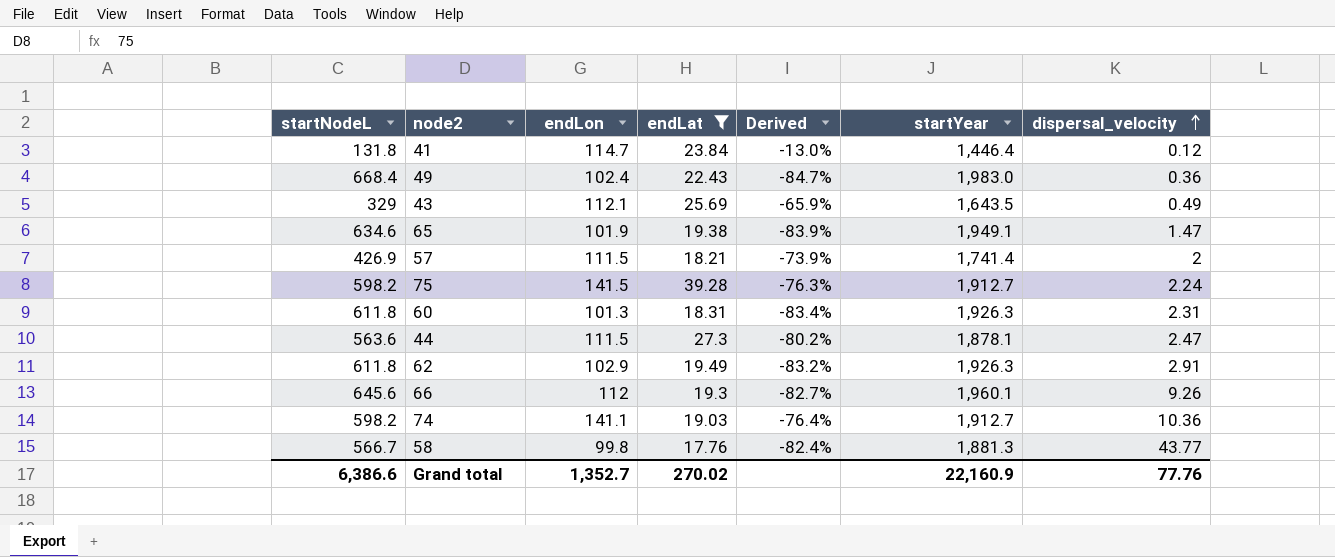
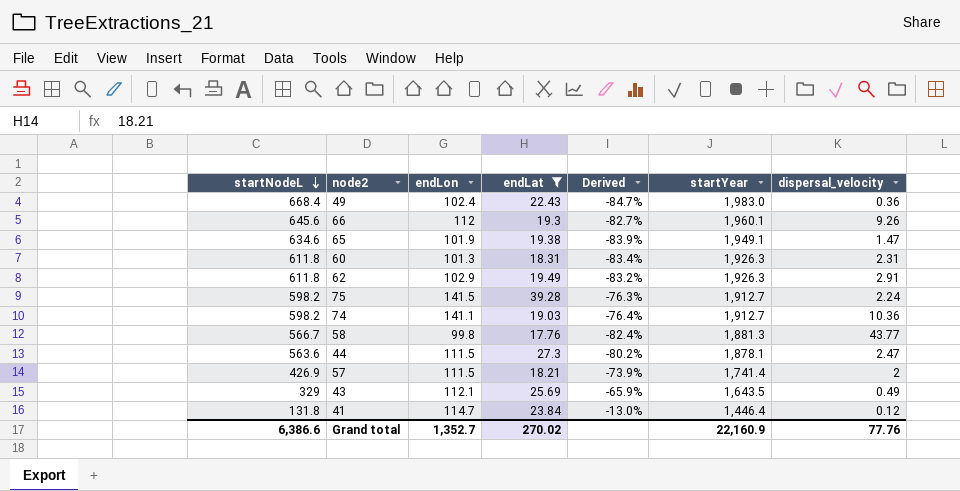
row order: dispersal_velocity ascending -> startNodeL descending

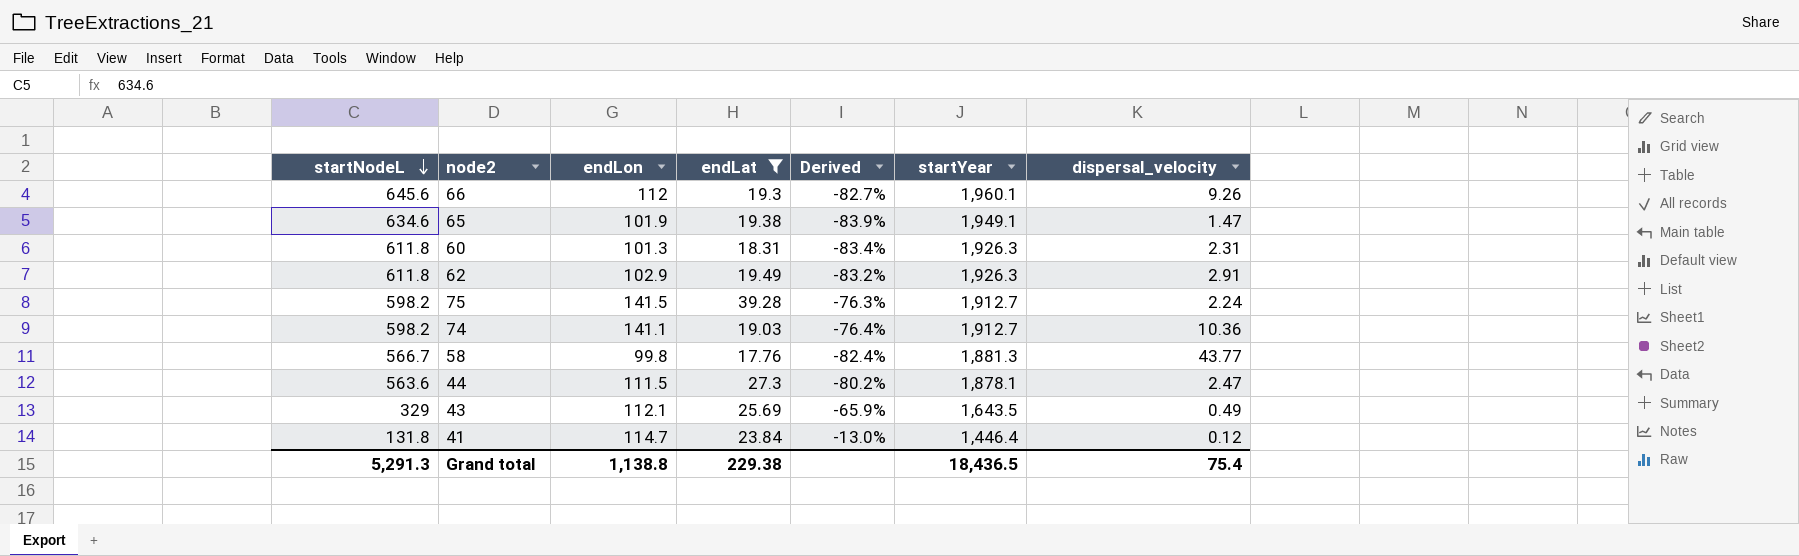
row 49: 668.4 | 102.4 | 22.43 | -84.7% | 1,983.0 | 0.36 -> none
row 57: 426.9 | 111.5 | 18.21 | -73.9% | 1,741.4 | 2 -> none
Grand total | startNodeL: 6,386.6 -> 5,291.3
Grand total | endLon: 1,352.7 -> 1,138.8
Grand total | endLat: 270.02 -> 229.38
Grand total | startYear: 22,160.9 -> 18,436.5
Grand total | dispersal_velocity: 77.76 -> 75.4

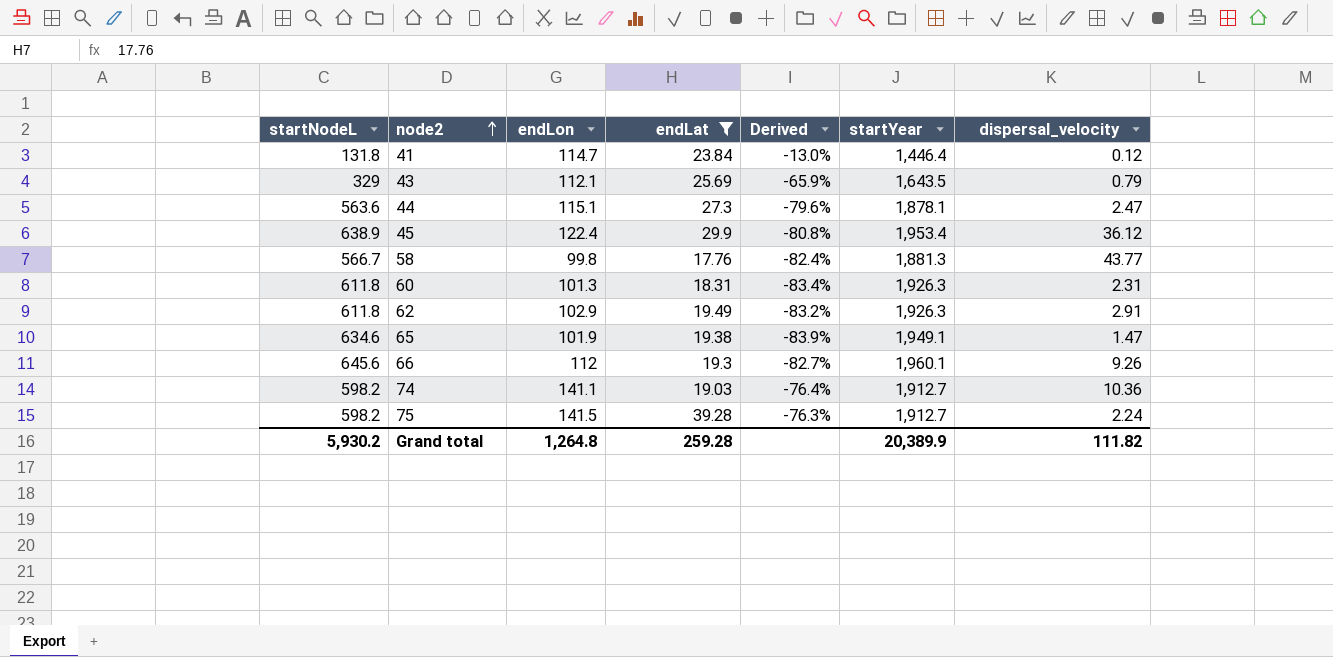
row order: startNodeL descending -> node2 ascending
43 | dispersal_velocity: 0.49 -> 0.79
44 | endLon: 111.5 -> 115.1
44 | Derived: -80.2% -> -79.6%
row 45: none -> 638.9 | 122.4 | 29.9 | -80.8% | 1,953.4 | 36.12
Grand total | startNodeL: 5,291.3 -> 5,930.2
Grand total | endLon: 1,138.8 -> 1,264.8
Grand total | endLat: 229.38 -> 259.28
Grand total | startYear: 18,436.5 -> 20,389.9
Grand total | dispersal_velocity: 75.4 -> 111.82

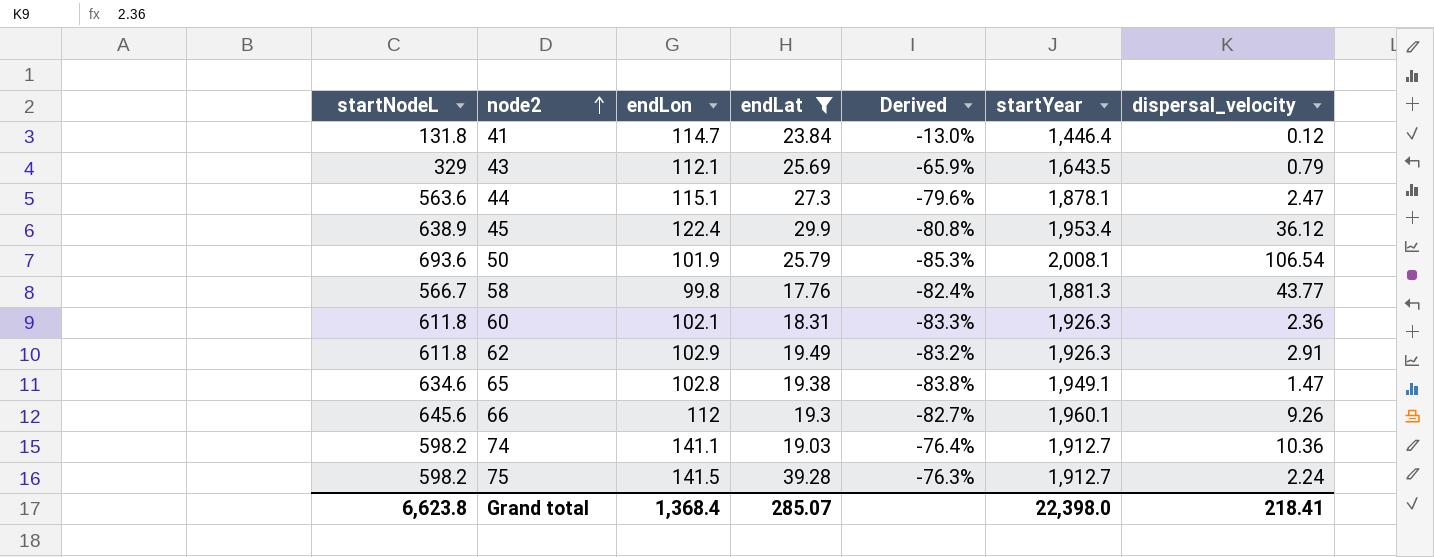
row 50: none -> 693.6 | 101.9 | 25.79 | -85.3% | 2,008.1 | 106.54
60 | endLon: 101.3 -> 102.1
60 | Derived: -83.4% -> -83.3%
60 | dispersal_velocity: 2.31 -> 2.36
65 | endLon: 101.9 -> 102.8
65 | Derived: -83.9% -> -83.8%
Grand total | startNodeL: 5,930.2 -> 6,623.8
Grand total | endLon: 1,264.8 -> 1,368.4
Grand total | endLat: 259.28 -> 285.07
Grand total | startYear: 20,389.9 -> 22,398.0
Grand total | dispersal_velocity: 111.82 -> 218.41

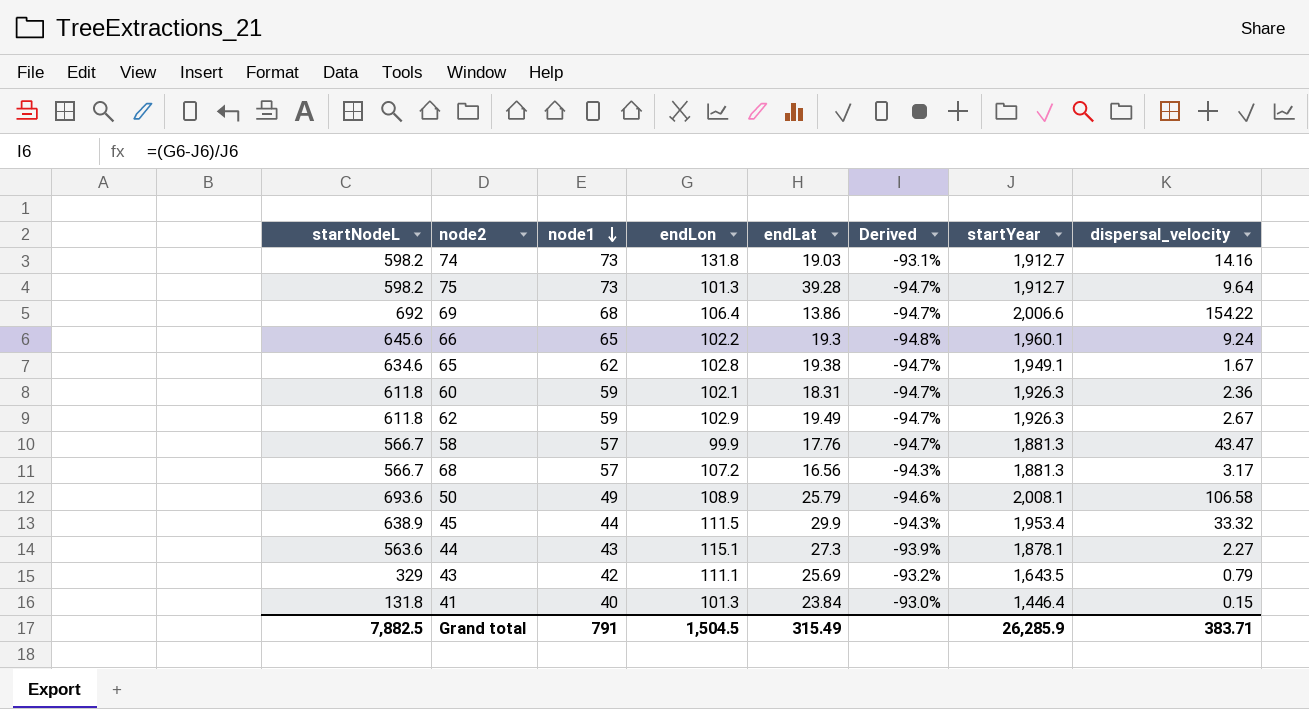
filter: endLat >= 17.76 -> none
row order: node2 ascending -> node1 descending
column node1 | position: none -> 3
column Derived | formula: ([endLon] - [startNodeL]) / [startNodeL] -> ([endLon] - [startYear]) / [startYear]
74 | endLon: 141.1 -> 131.8
74 | dispersal_velocity: 10.36 -> 14.16
75 | endLon: 141.5 -> 101.3
75 | dispersal_velocity: 2.24 -> 9.64
66 | endLon: 112 -> 102.2
66 | dispersal_velocity: 9.26 -> 9.24
65 | dispersal_velocity: 1.47 -> 1.67
62 | dispersal_velocity: 2.91 -> 2.67
58 | endLon: 99.8 -> 99.9
58 | dispersal_velocity: 43.77 -> 43.47
50 | endLon: 101.9 -> 108.9
50 | dispersal_velocity: 106.54 -> 106.58
45 | endLon: 122.4 -> 111.5
45 | dispersal_velocity: 36.12 -> 33.32
44 | dispersal_velocity: 2.47 -> 2.27
43 | endLon: 112.1 -> 111.1
41 | endLon: 114.7 -> 101.3
41 | dispersal_velocity: 0.12 -> 0.15
Grand total | startNodeL: 6,623.8 -> 7,882.5
Grand total | endLon: 1,368.4 -> 1,504.5
Grand total | endLat: 285.07 -> 315.49
Grand total | startYear: 22,398.0 -> 26,285.9
Grand total | dispersal_velocity: 218.41 -> 383.71

